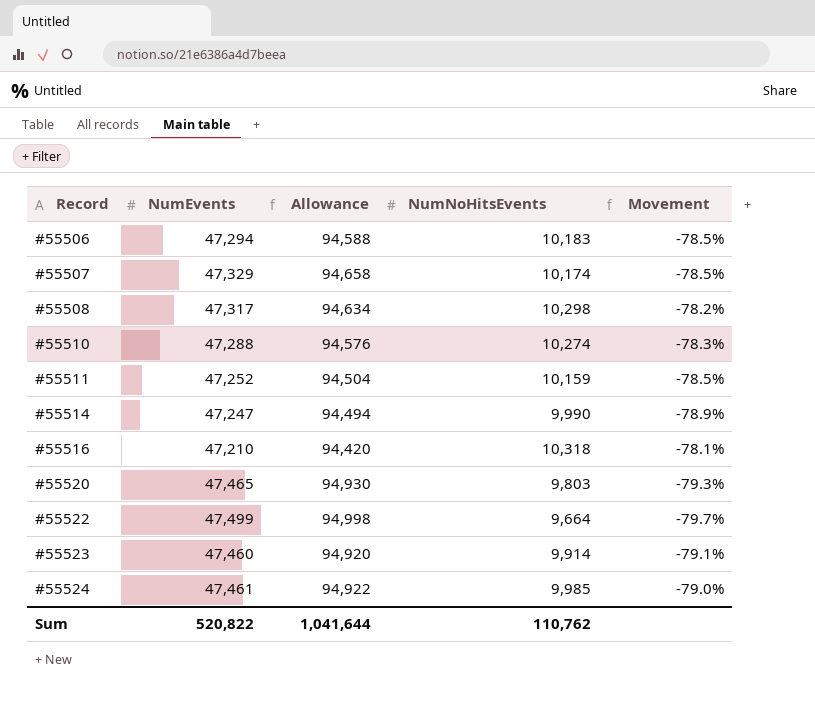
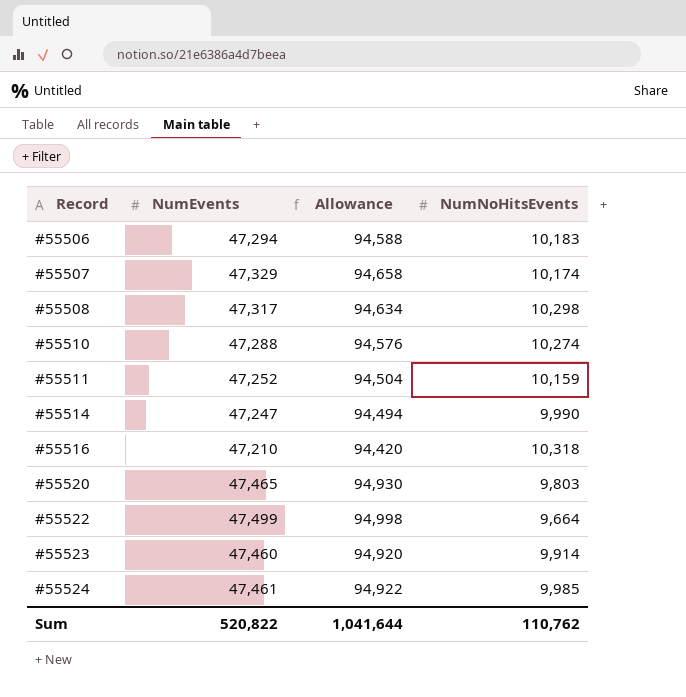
column Movement | formula: ([NumNoHitsEvents] - [NumEvents]) / [NumEvents] -> none

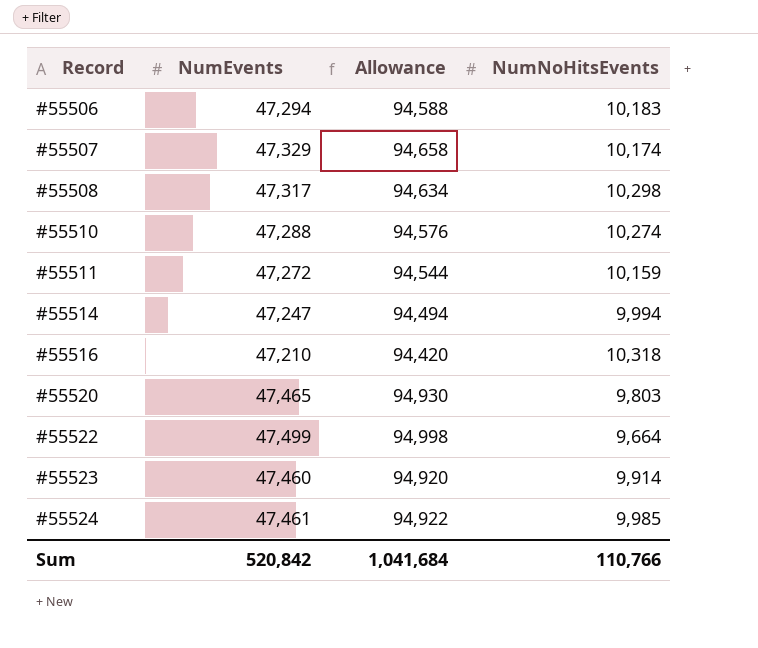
#55511 | NumEvents: 47,252 -> 47,272
#55511 | Allowance: 94,504 -> 94,544
#55514 | NumNoHitsEvents: 9,990 -> 9,994
Sum | NumEvents: 520,822 -> 520,842
Sum | Allowance: 1,041,644 -> 1,041,684
Sum | NumNoHitsEvents: 110,762 -> 110,766

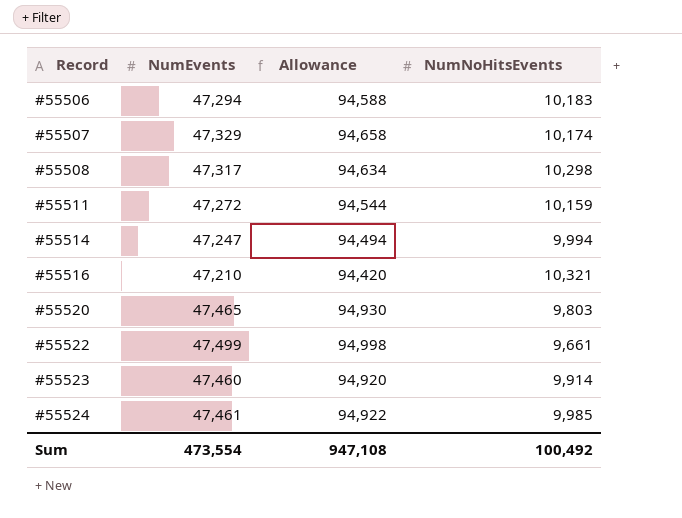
row #55510: 47,288 | 94,576 | 10,274 -> none
#55516 | NumNoHitsEvents: 10,318 -> 10,321
#55522 | NumNoHitsEvents: 9,664 -> 9,661
Sum | NumEvents: 520,842 -> 473,554
Sum | Allowance: 1,041,684 -> 947,108
Sum | NumNoHitsEvents: 110,766 -> 100,492

